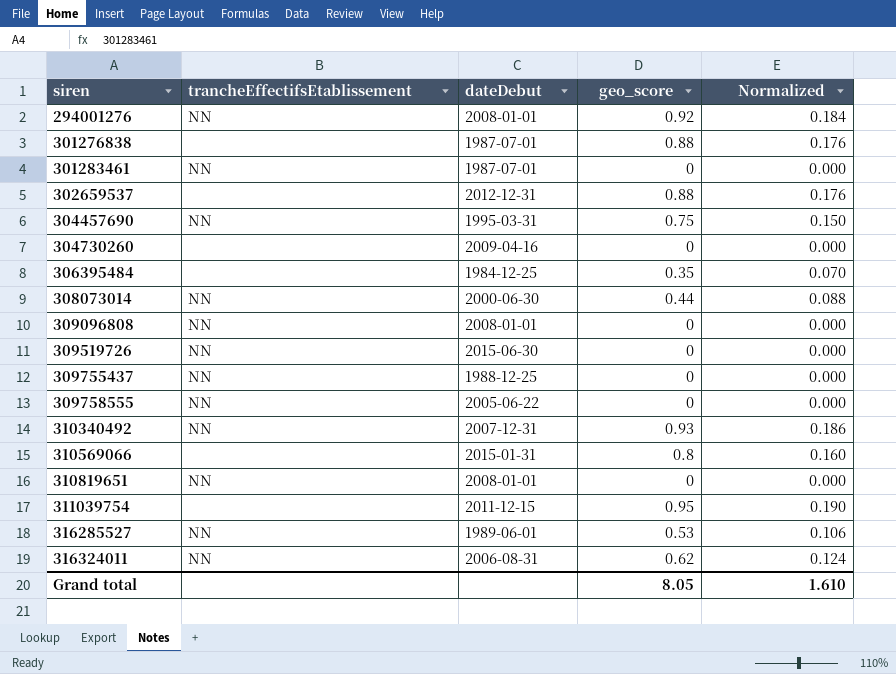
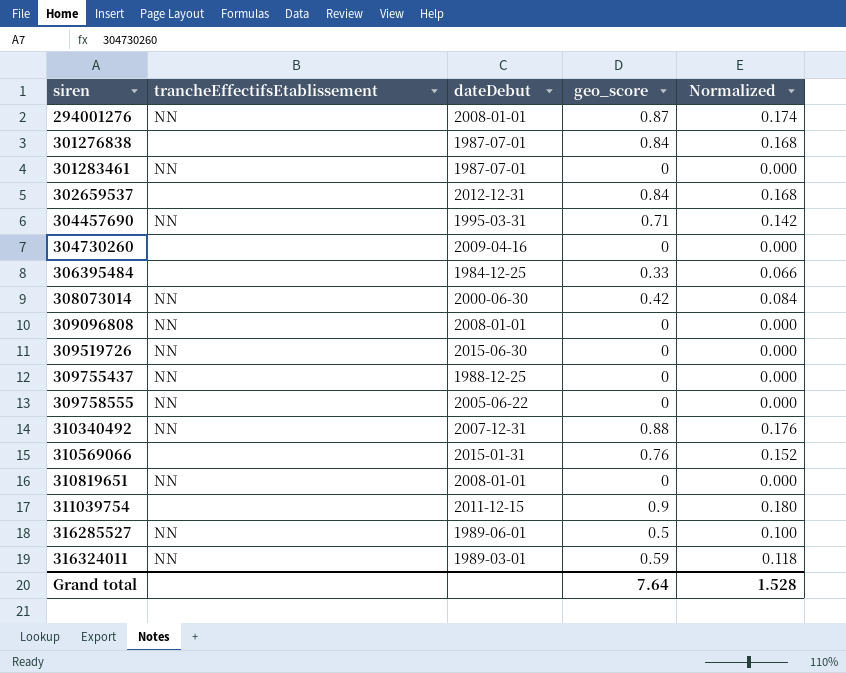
294001276 | geo_score: 0.92 -> 0.87
294001276 | Normalized: 0.184 -> 0.174
301276838 | geo_score: 0.88 -> 0.84
301276838 | Normalized: 0.176 -> 0.168
302659537 | geo_score: 0.88 -> 0.84
302659537 | Normalized: 0.176 -> 0.168
304457690 | geo_score: 0.75 -> 0.71
304457690 | Normalized: 0.150 -> 0.142
306395484 | geo_score: 0.35 -> 0.33
306395484 | Normalized: 0.070 -> 0.066
308073014 | geo_score: 0.44 -> 0.42
308073014 | Normalized: 0.088 -> 0.084
310340492 | geo_score: 0.93 -> 0.88
310340492 | Normalized: 0.186 -> 0.176
310569066 | geo_score: 0.8 -> 0.76
310569066 | Normalized: 0.160 -> 0.152
311039754 | geo_score: 0.95 -> 0.9
311039754 | Normalized: 0.190 -> 0.180
316285527 | geo_score: 0.53 -> 0.5
316285527 | Normalized: 0.106 -> 0.100
316324011 | dateDebut: 2006-08-31 -> 1989-03-01
316324011 | geo_score: 0.62 -> 0.59
316324011 | Normalized: 0.124 -> 0.118
Grand total | geo_score: 8.05 -> 7.64
Grand total | Normalized: 1.610 -> 1.528

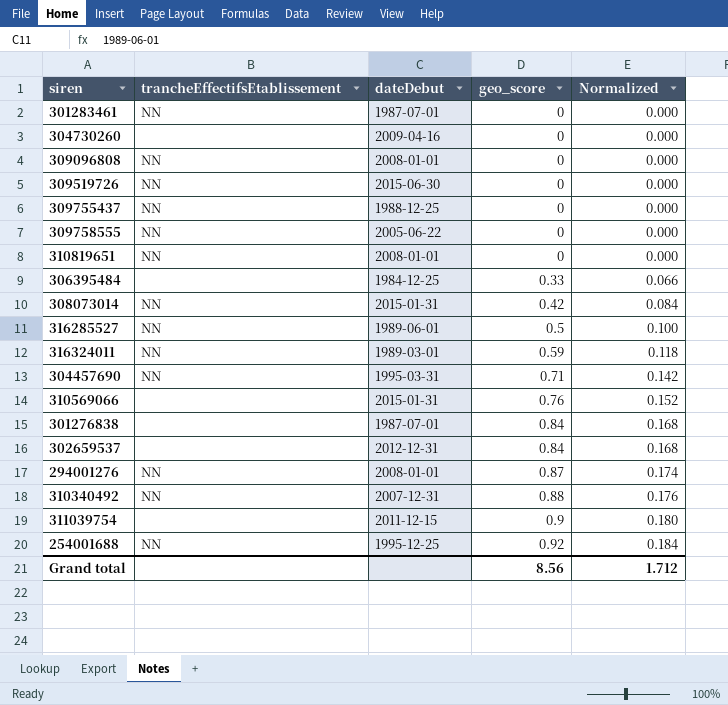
row order: siren ascending -> geo_score ascending
308073014 | dateDebut: 2000-06-30 -> 2015-01-31
row 254001688: none -> NN | 1995-12-25 | 0.92 | 0.184
Grand total | geo_score: 7.64 -> 8.56
Grand total | Normalized: 1.528 -> 1.712

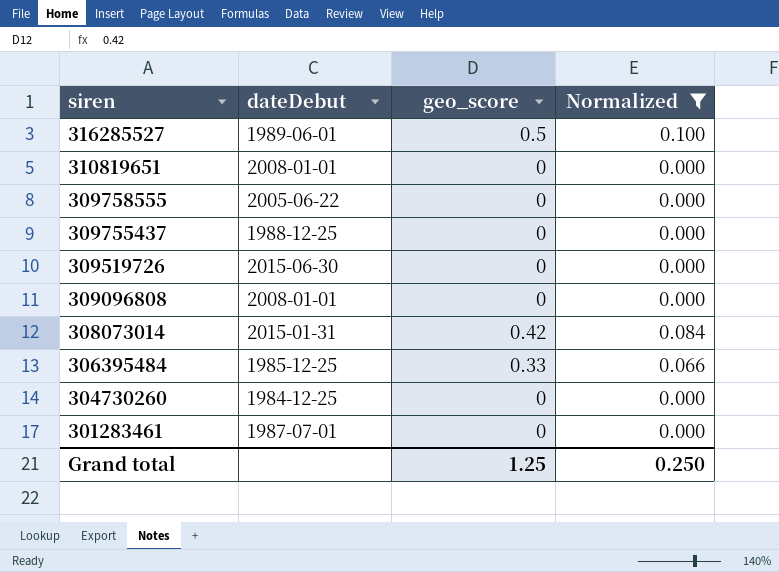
filter: none -> Normalized <= 0.100
row order: geo_score ascending -> siren descending
column trancheEffectifsEtablissement | position: 2 -> none
306395484 | dateDebut: 1984-12-25 -> 1985-12-25
304730260 | dateDebut: 2009-04-16 -> 1984-12-25
Grand total | geo_score: 8.56 -> 1.25
Grand total | Normalized: 1.712 -> 0.250

